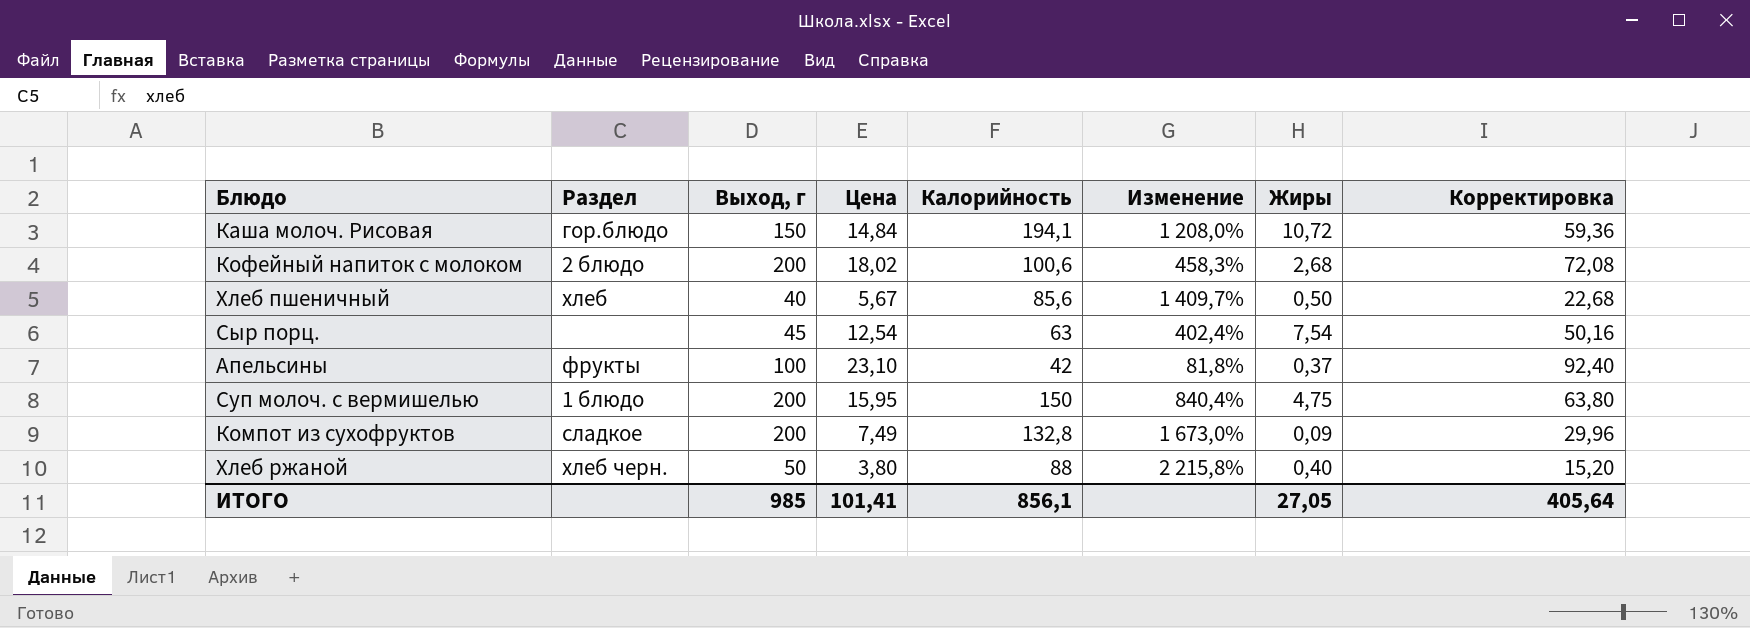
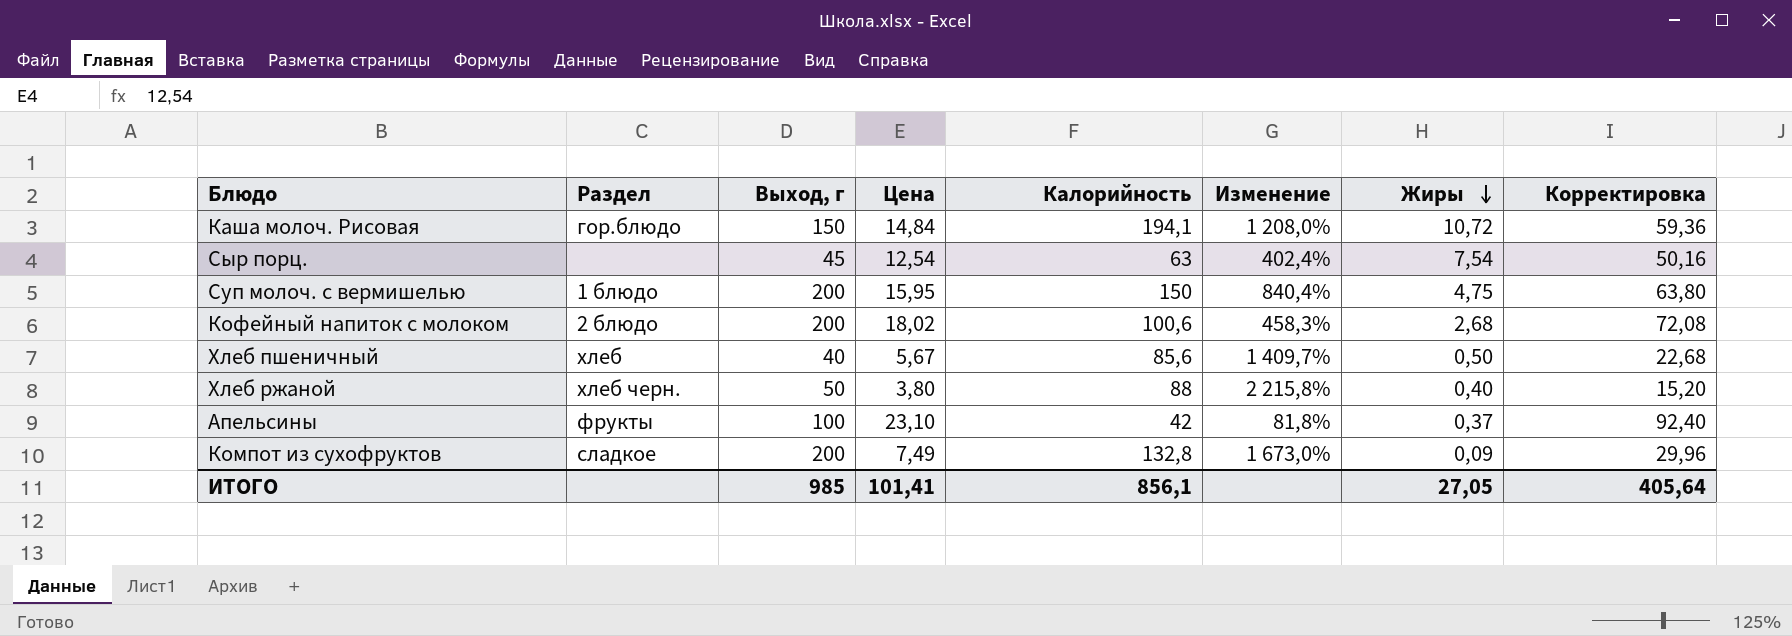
row order: none -> Жиры descending

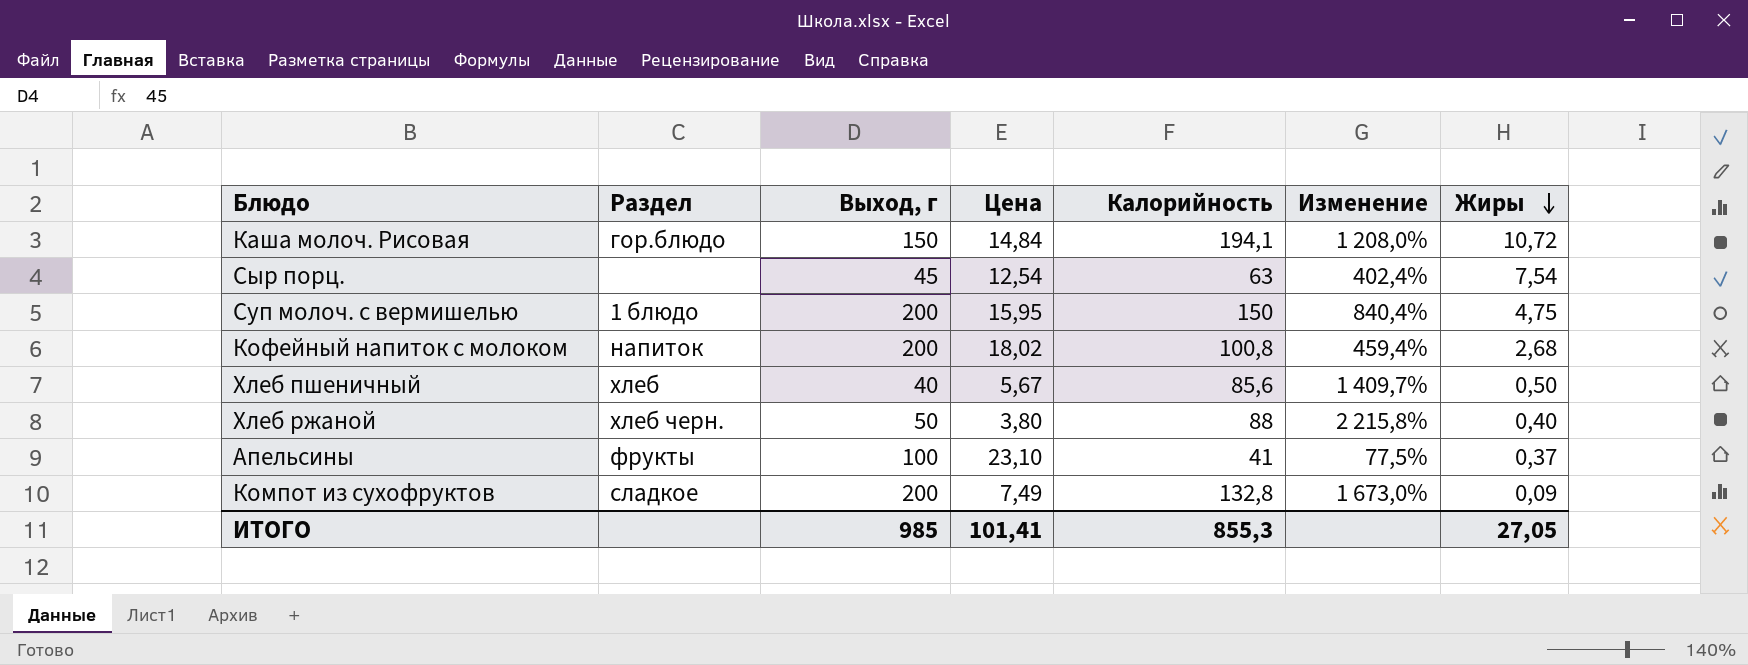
column Корректировка | formula: [Цена] * 4 -> none
Кофейный напиток с молоком | Раздел: 2 блюдо -> напиток
Кофейный напиток с молоком | Калорийность: 100,6 -> 100,8
Кофейный напиток с молоком | Изменение: 458,3% -> 459,4%
Апельсины | Калорийность: 42 -> 41
Апельсины | Изменение: 81,8% -> 77,5%
ИТОГО | Калорийность: 856,1 -> 855,3

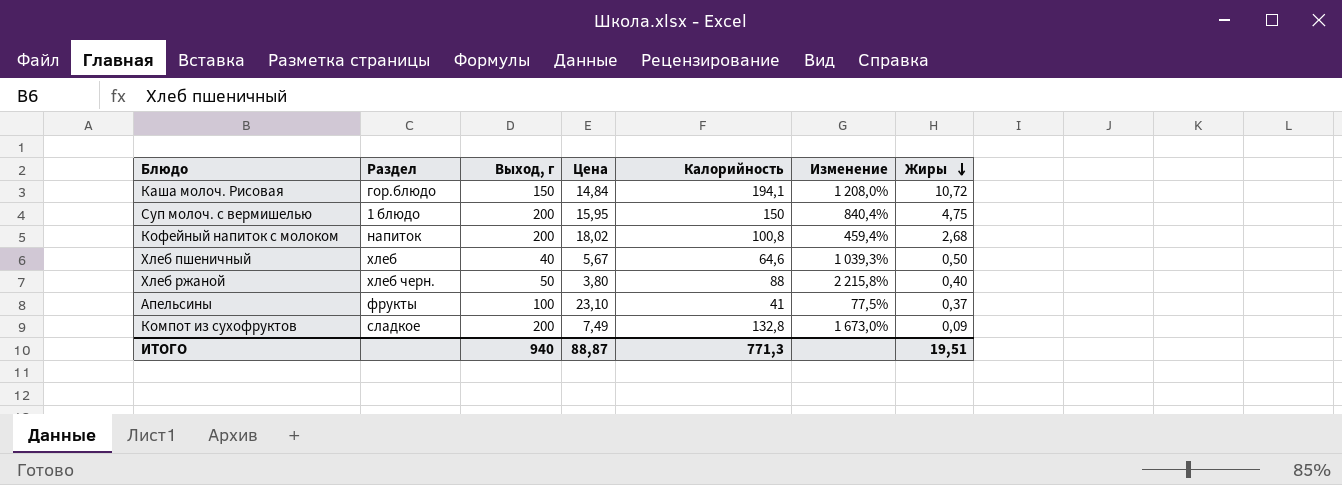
row Сыр порц.: none | 45 | 12,54 | 63 | 402,4% | 7,54 -> none
Хлеб пшеничный | Калорийность: 85,6 -> 64,6
Хлеб пшеничный | Изменение: 1 409,7% -> 1 039,3%
ИТОГО | Выход, г: 985 -> 940
ИТОГО | Цена: 101,41 -> 88,87
ИТОГО | Калорийность: 855,3 -> 771,3
ИТОГО | Жиры: 27,05 -> 19,51

